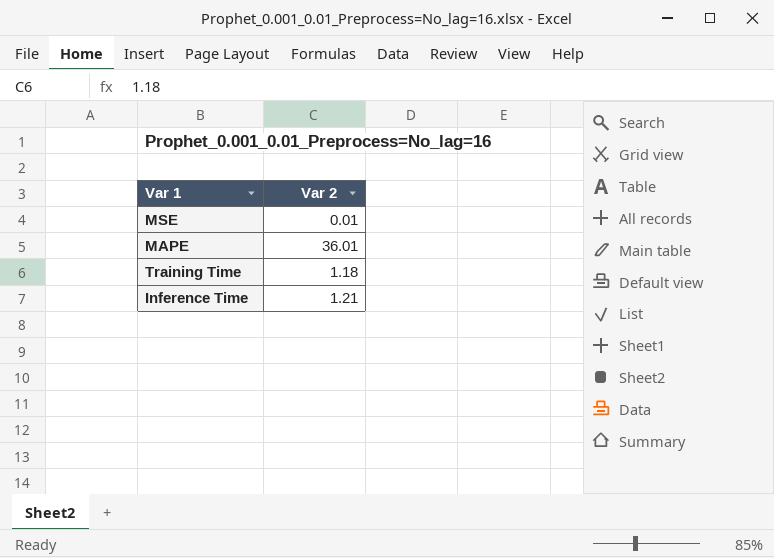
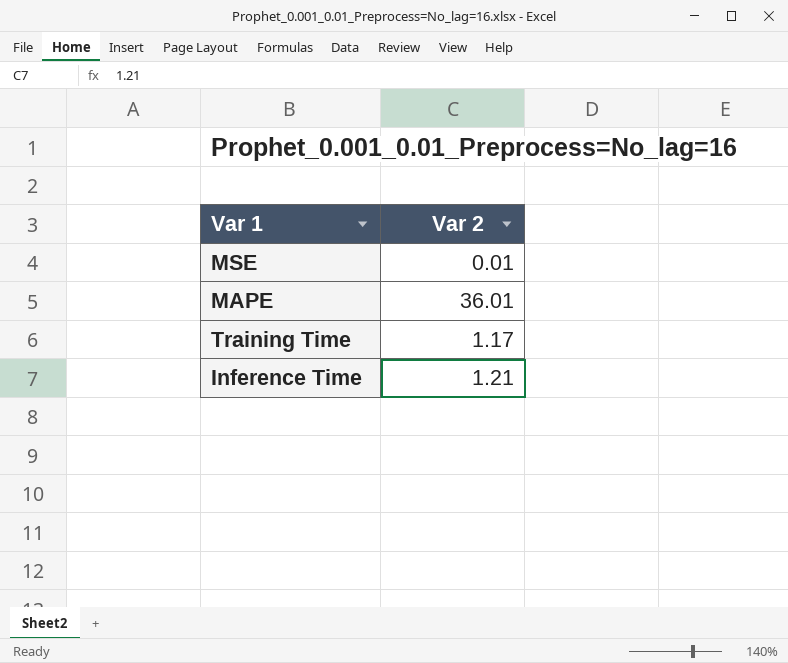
Training Time | Var 2: 1.18 -> 1.17

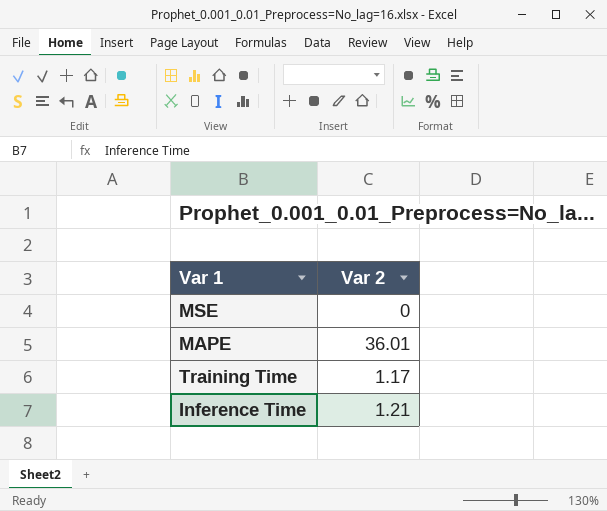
MSE | Var 2: 0.01 -> 0

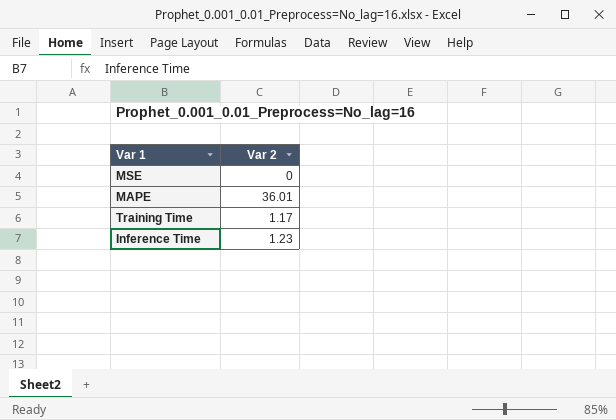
Inference Time | Var 2: 1.21 -> 1.23

